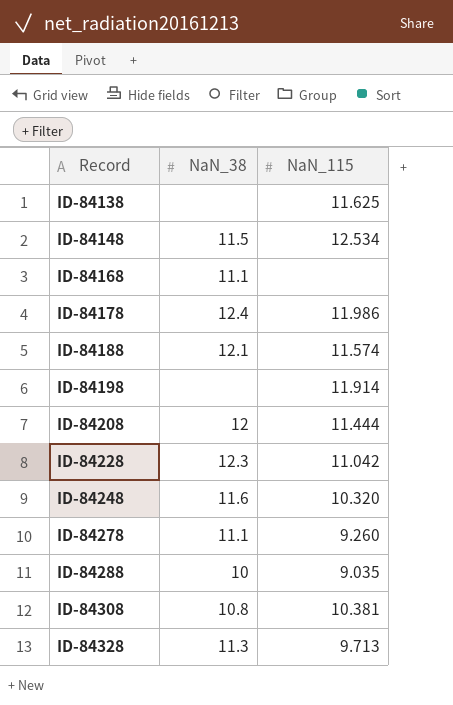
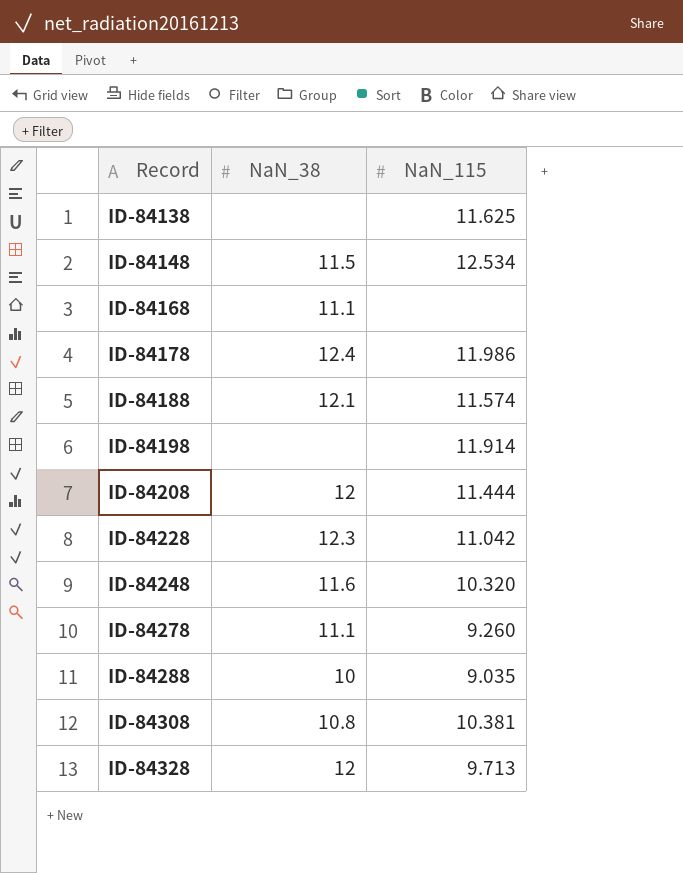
ID-84328 | NaN_38: 11.3 -> 12

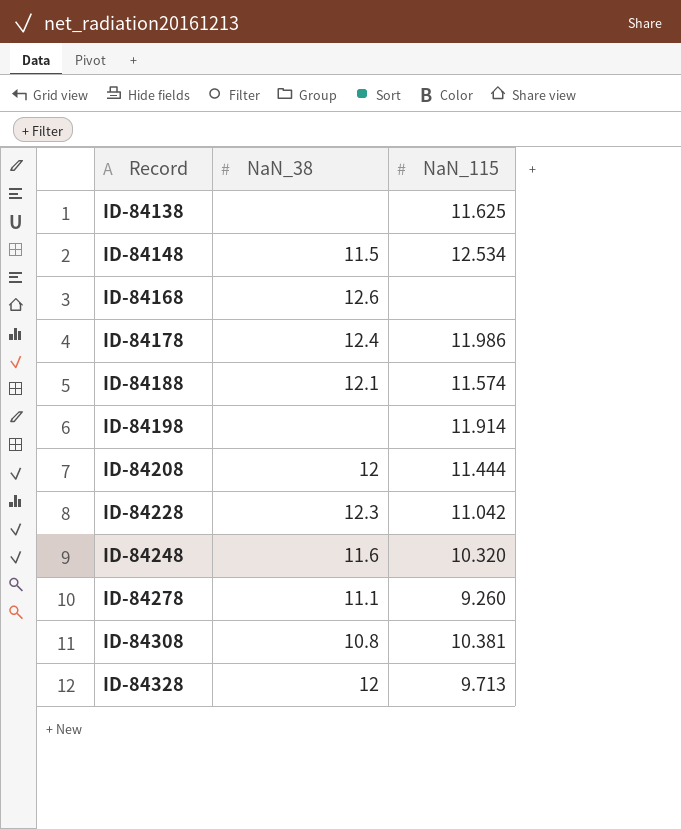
row ID-84288: 10 | 9.035 -> none
ID-84168 | NaN_38: 11.1 -> 12.6

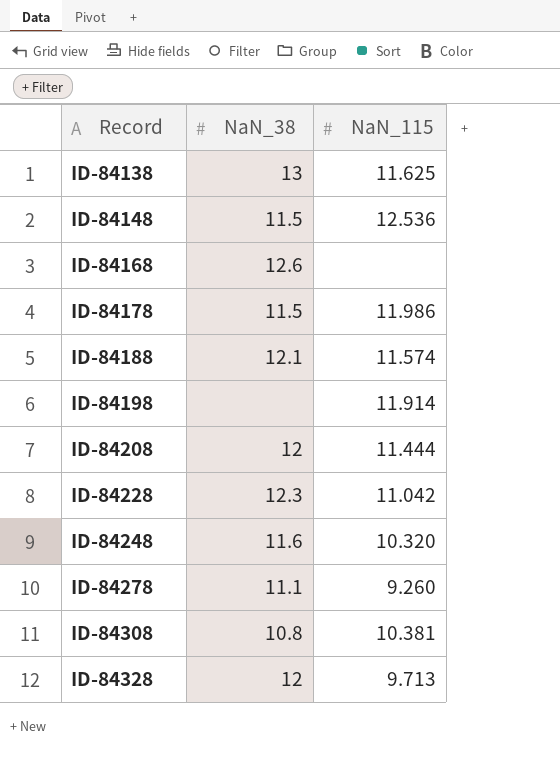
ID-84138 | NaN_38: none -> 13
ID-84148 | NaN_115: 12.534 -> 12.536
ID-84178 | NaN_38: 12.4 -> 11.5

